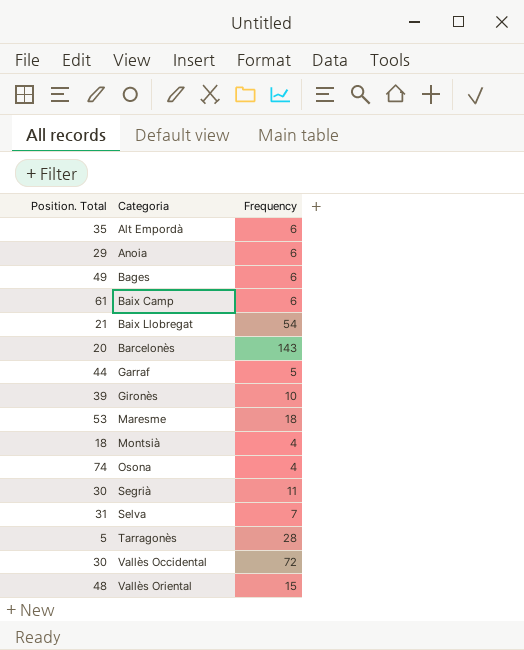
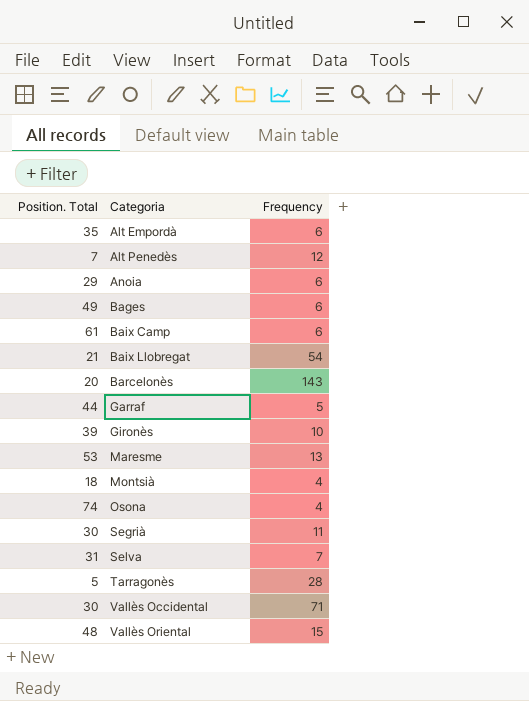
row Alt Penedès: none -> 7 | 12
Maresme | Frequency: 18 -> 13
Vallès Occidental | Frequency: 72 -> 71

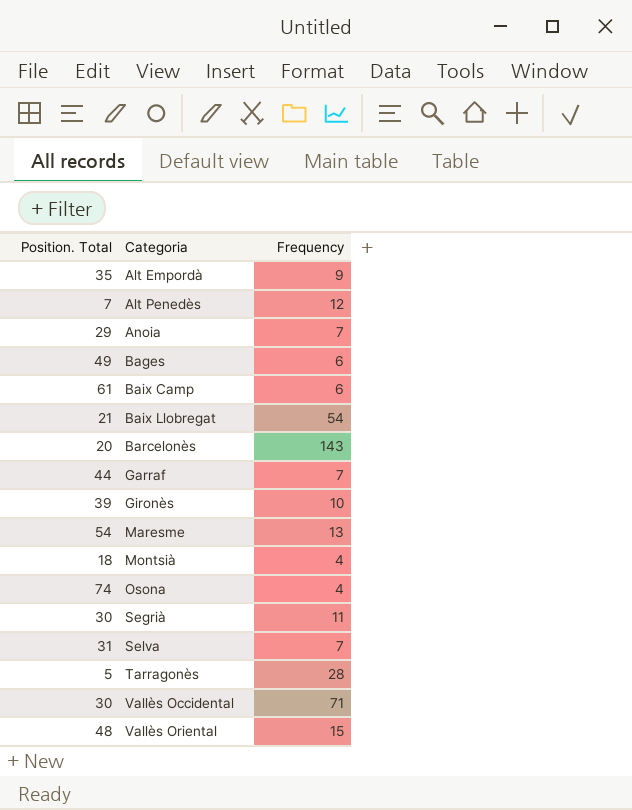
Alt Empordà | Frequency: 6 -> 9
Anoia | Frequency: 6 -> 7
Garraf | Frequency: 5 -> 7
Maresme | Position. Total: 53 -> 54

